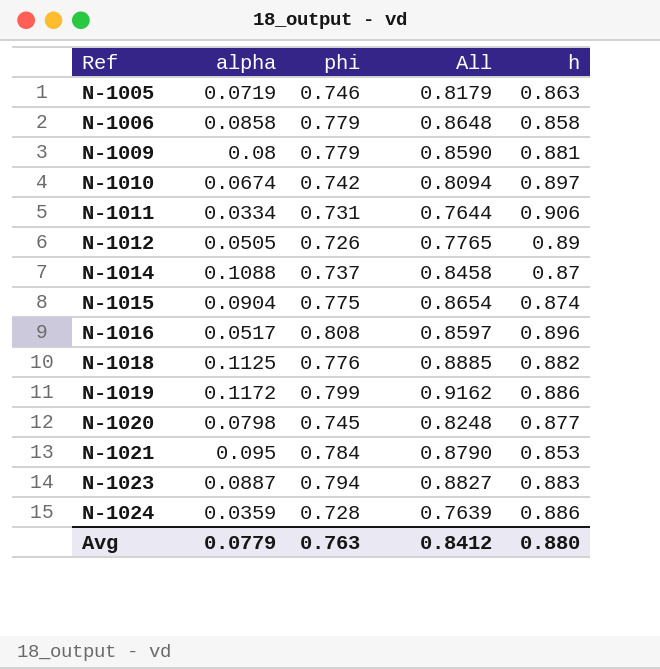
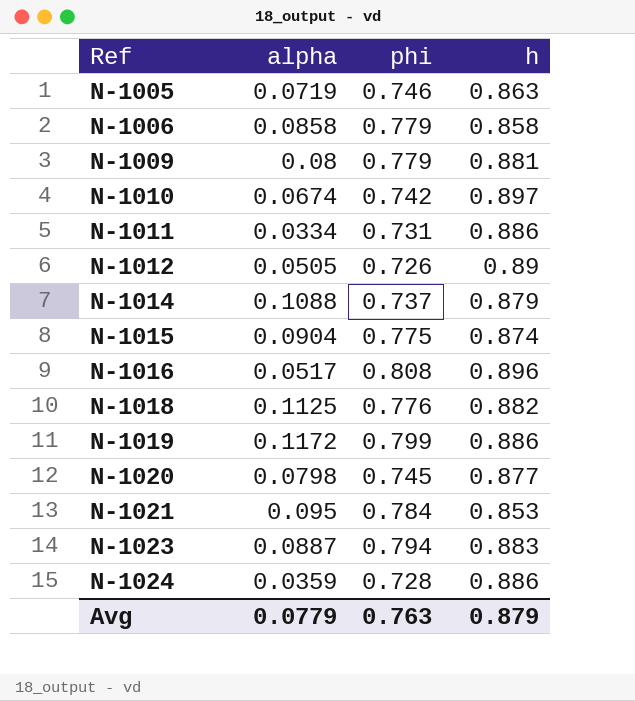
column All | formula: [alpha] + [phi] -> none
N-1011 | h: 0.906 -> 0.886
N-1014 | h: 0.87 -> 0.879
Avg | h: 0.880 -> 0.879

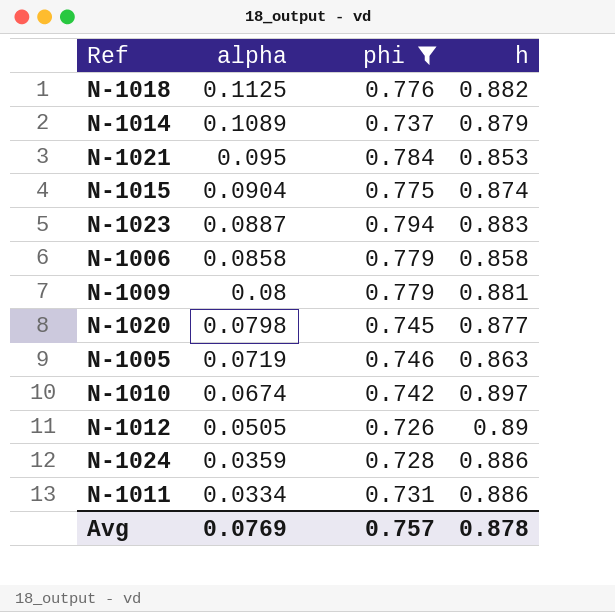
filter: none -> phi <= 0.794
row order: Ref ascending -> alpha descending
N-1014 | alpha: 0.1088 -> 0.1089
Avg | alpha: 0.0779 -> 0.0769
Avg | phi: 0.763 -> 0.757
Avg | h: 0.879 -> 0.878

